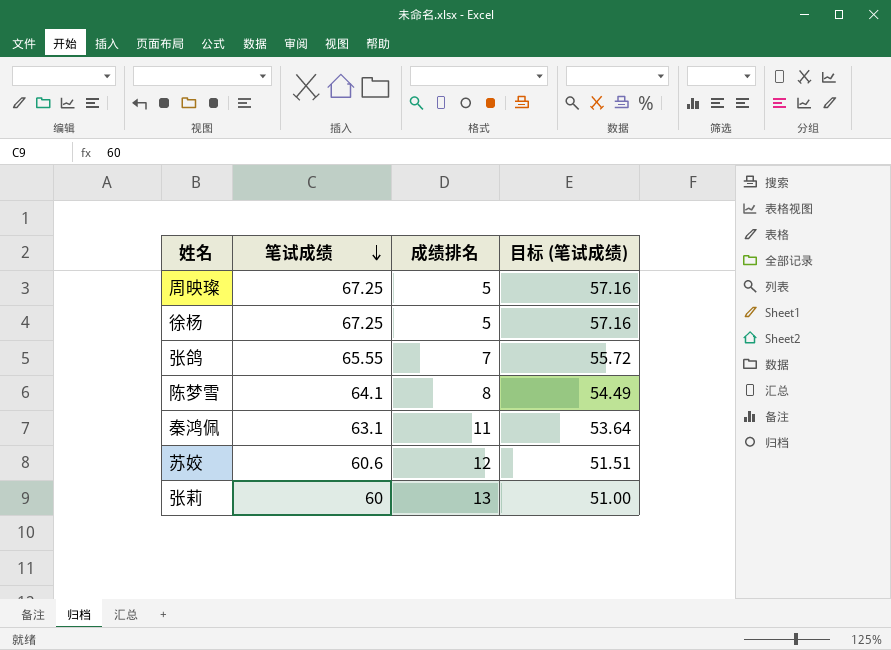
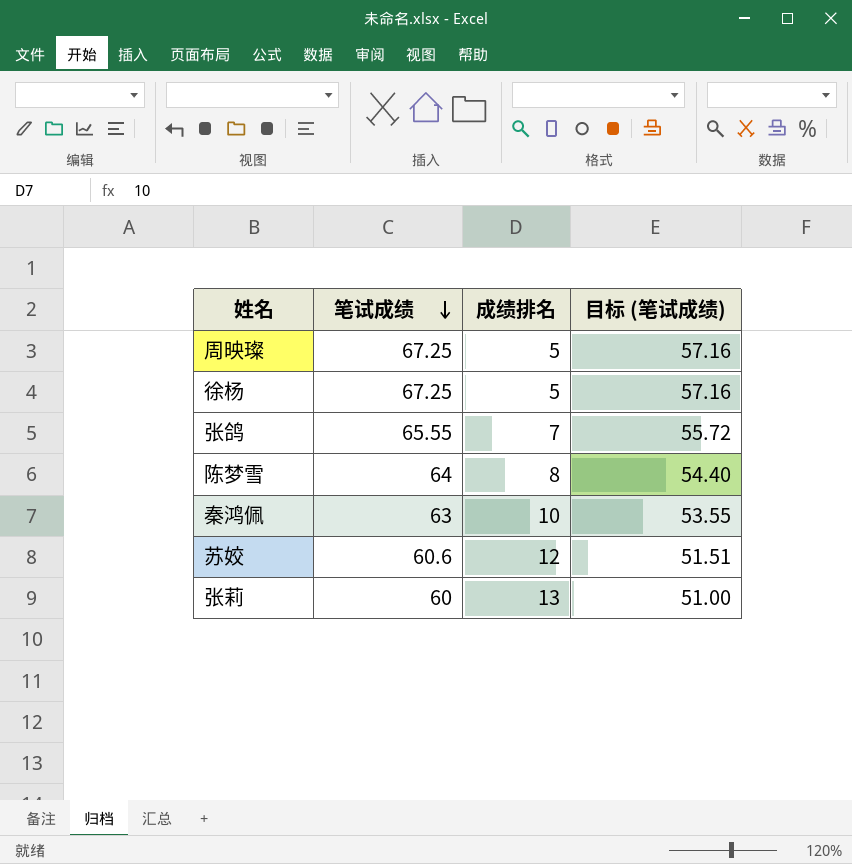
陈梦雪 | 笔试成绩: 64.1 -> 64
陈梦雪 | 目标 (笔试成绩): 54.49 -> 54.40
秦鸿佩 | 笔试成绩: 63.1 -> 63
秦鸿佩 | 成绩排名: 11 -> 10
秦鸿佩 | 目标 (笔试成绩): 53.64 -> 53.55

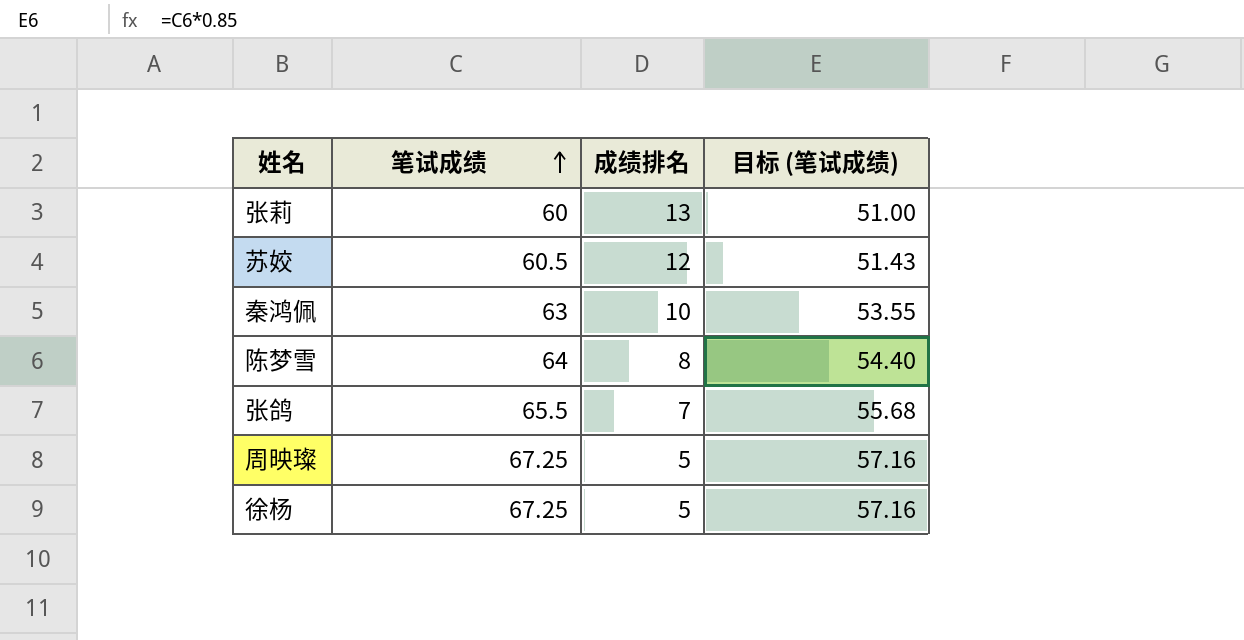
row order: 笔试成绩 descending -> 笔试成绩 ascending
苏姣 | 笔试成绩: 60.6 -> 60.5
苏姣 | 目标 (笔试成绩): 51.51 -> 51.43
张鸽 | 笔试成绩: 65.55 -> 65.5
张鸽 | 目标 (笔试成绩): 55.72 -> 55.68

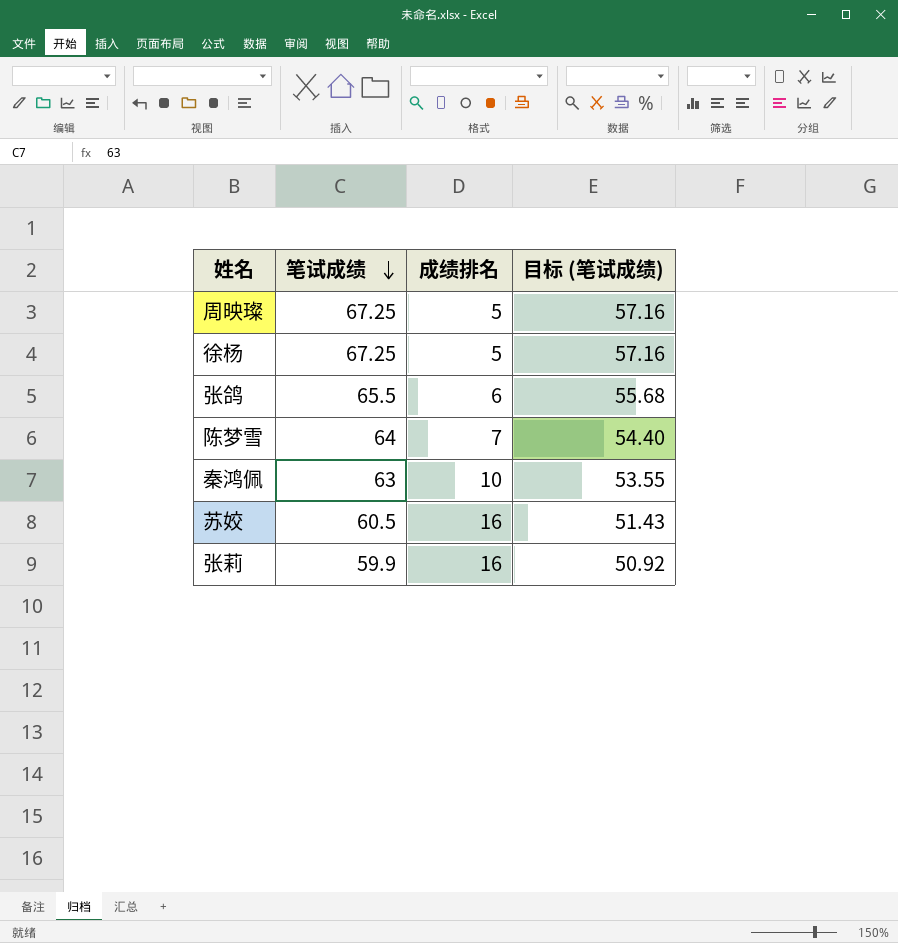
row order: 笔试成绩 ascending -> 笔试成绩 descending
张鸽 | 成绩排名: 7 -> 6
陈梦雪 | 成绩排名: 8 -> 7
苏姣 | 成绩排名: 12 -> 16
张莉 | 笔试成绩: 60 -> 59.9
张莉 | 成绩排名: 13 -> 16
张莉 | 目标 (笔试成绩): 51.00 -> 50.92

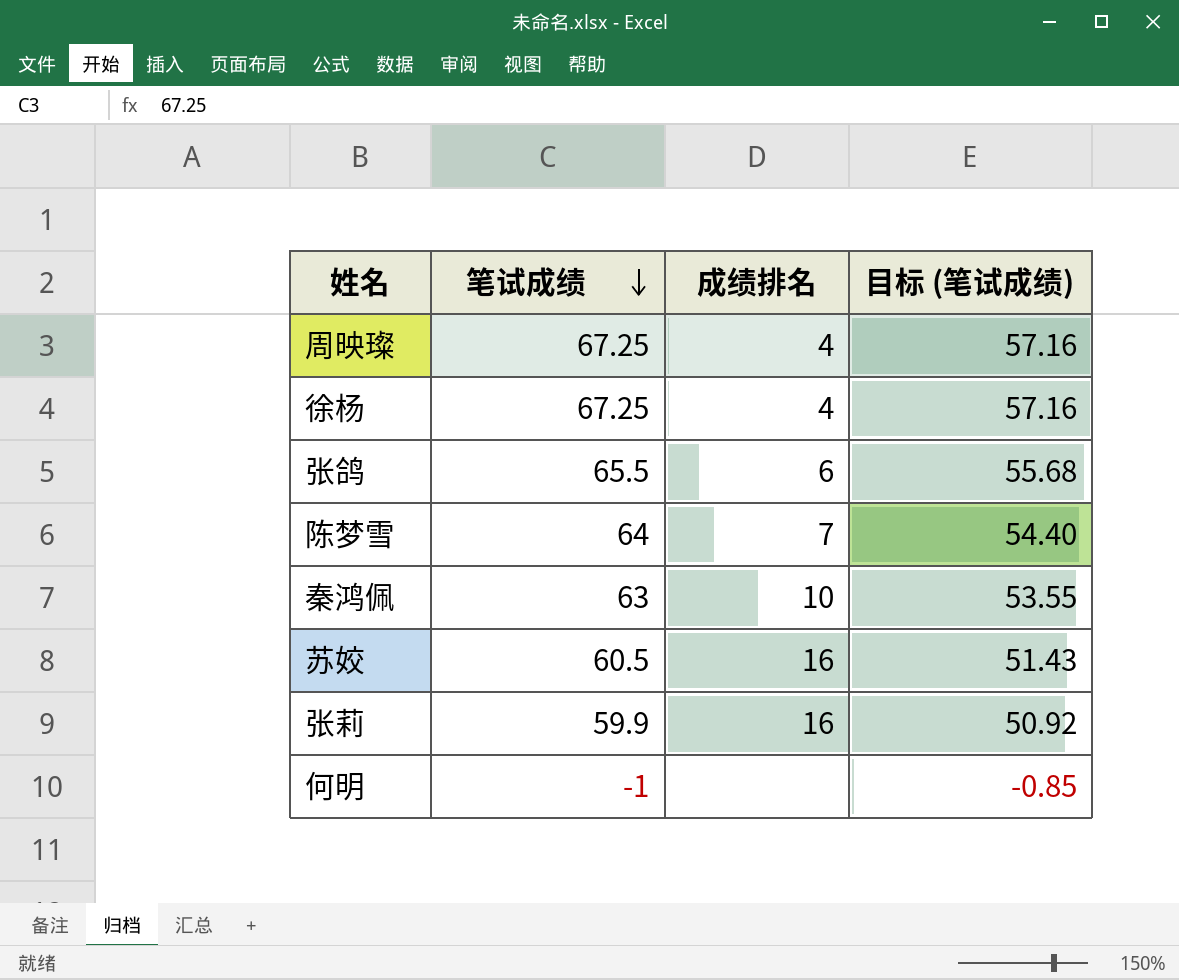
周映璨 | 成绩排名: 5 -> 4
徐杨 | 成绩排名: 5 -> 4
row 何明: none -> -1 | none | -0.85

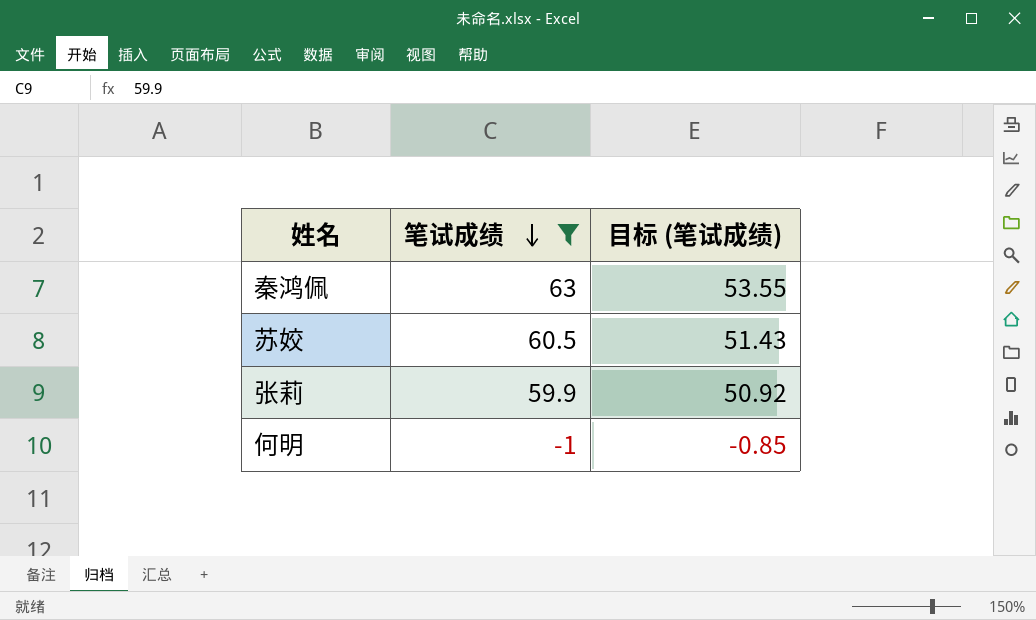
filter: none -> 笔试成绩 <= 63
column 成绩排名 | position: 3 -> none

